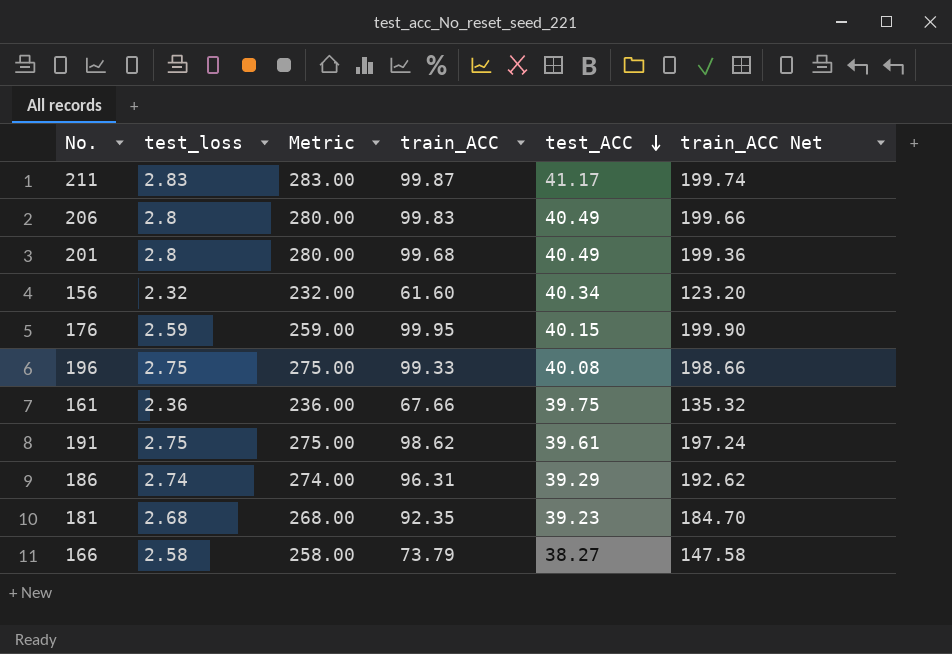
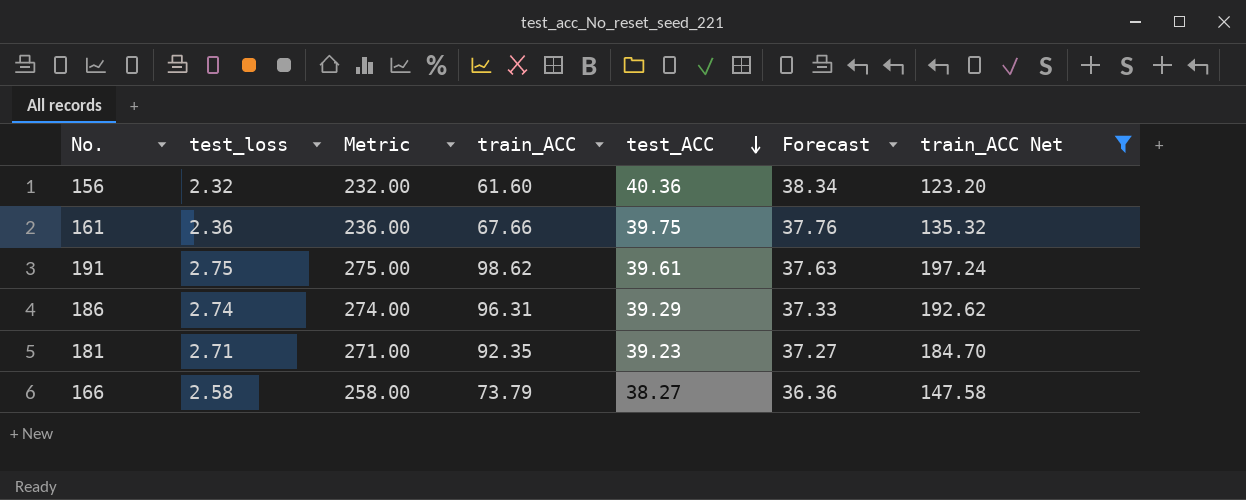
filter: none -> train_ACC Net <= 197.24
column Forecast | formula: none -> [test_ACC] * 0.95
156 | test_ACC: 40.34 -> 40.36
181 | test_loss: 2.68 -> 2.71
181 | Metric: 268.00 -> 271.00

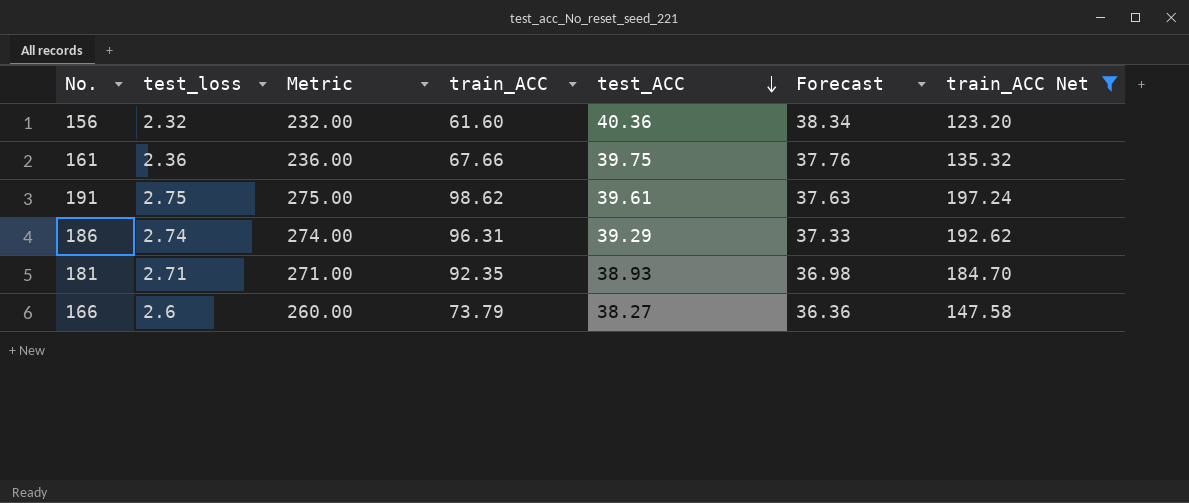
181 | test_ACC: 39.23 -> 38.93
181 | Forecast: 37.27 -> 36.98
166 | test_loss: 2.58 -> 2.6
166 | Metric: 258.00 -> 260.00

